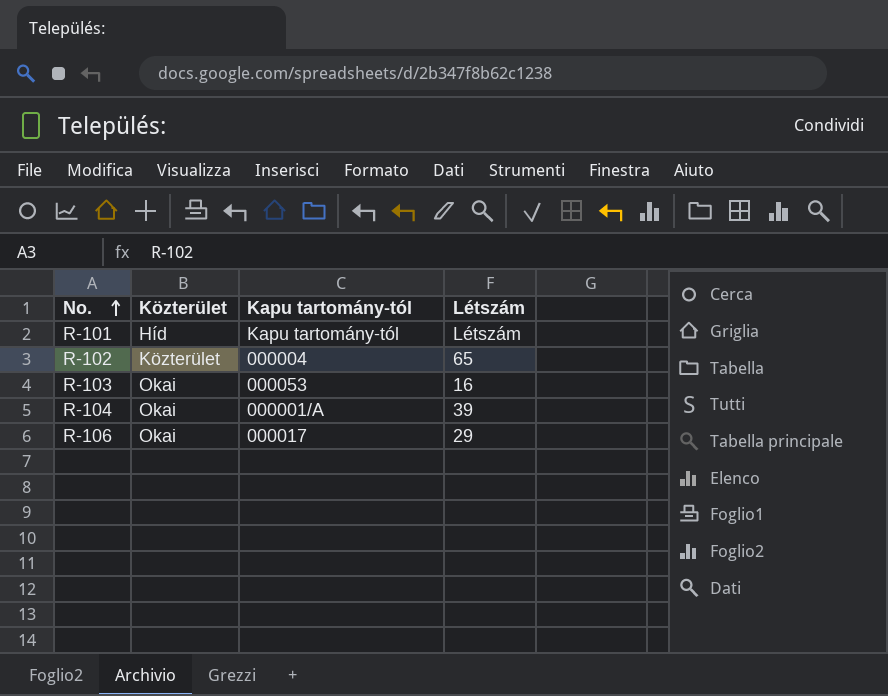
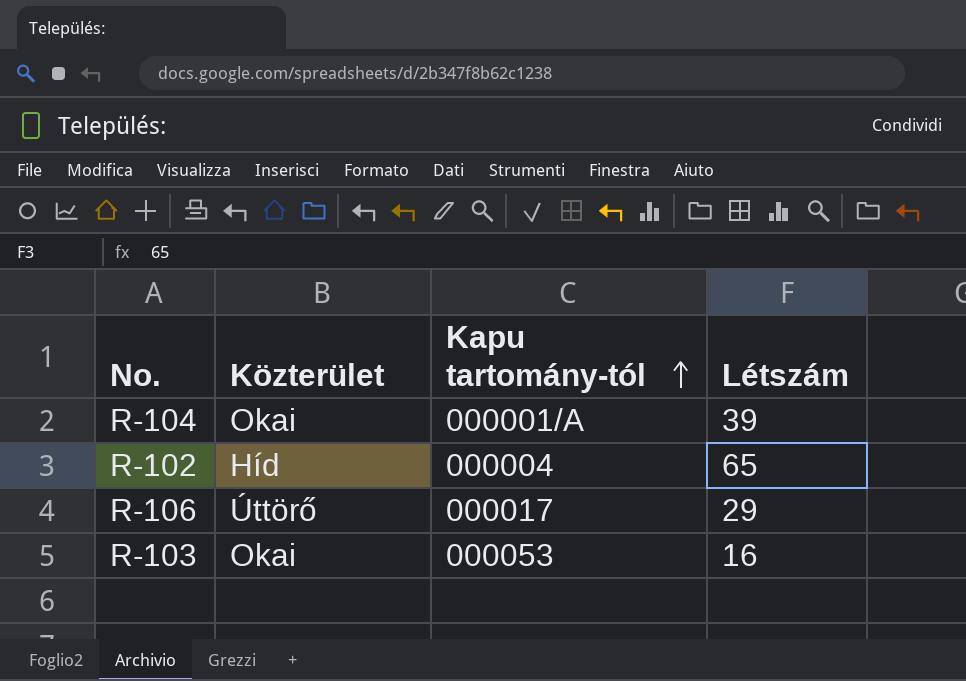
row order: No. ascending -> Kapu tartomány-tól ascending
row R-101: Híd | Kapu tartomány-tól | Létszám -> none
R-102 | Közterület: Közterület -> Híd
R-106 | Közterület: Okai -> Úttörő

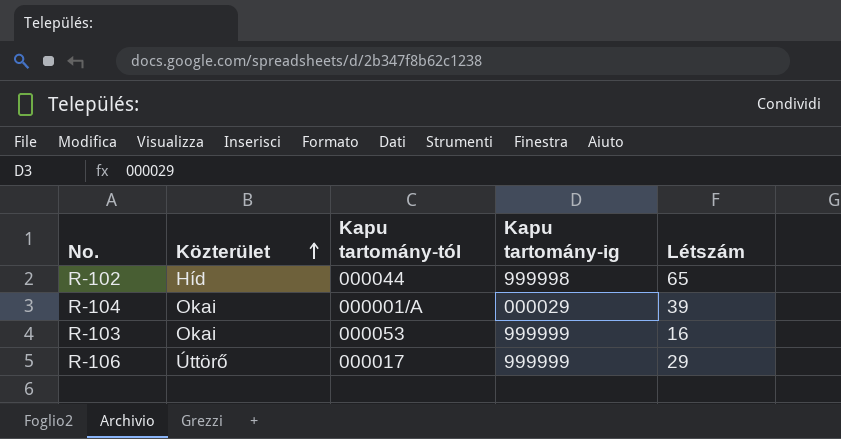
row order: Kapu tartomány-tól ascending -> Közterület ascending
column Kapu tartomány-ig | position: none -> 4
R-102 | Kapu tartomány-tól: 000004 -> 000044

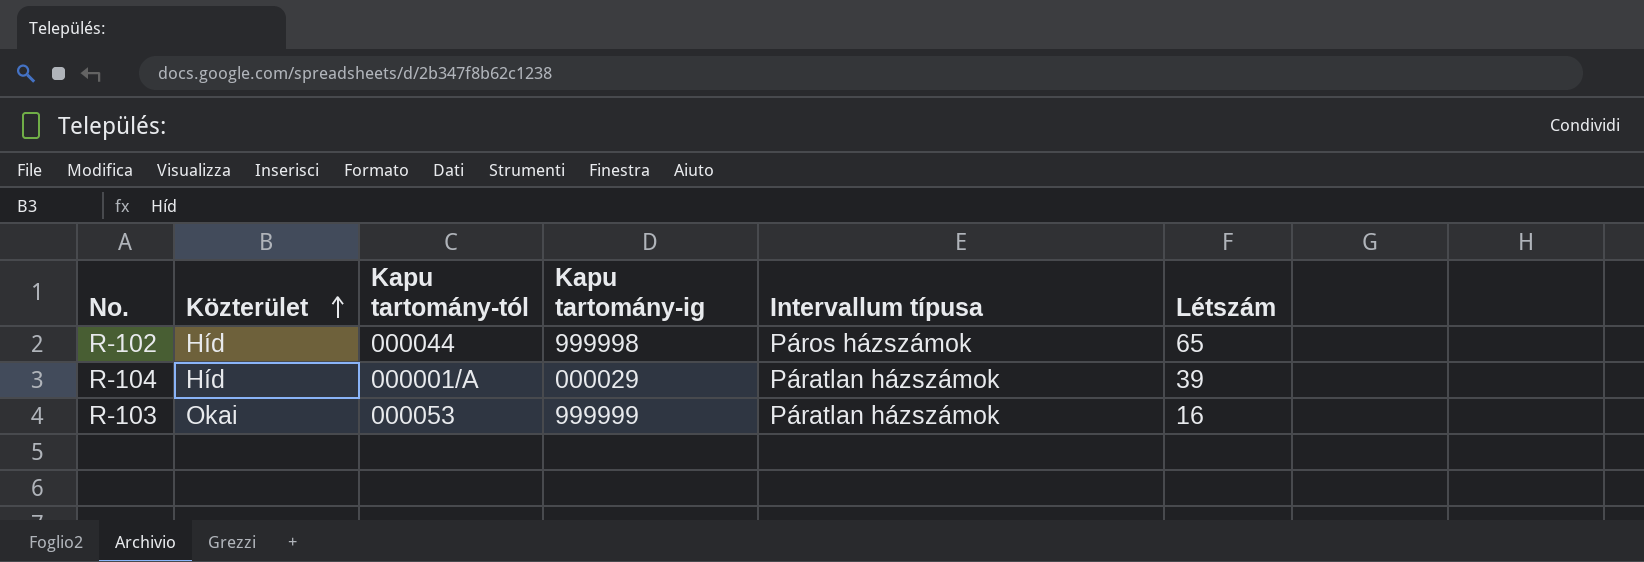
column Intervallum típusa | position: none -> 5
row R-106: Úttörő | 000017 | 999999 | 29 -> none
R-104 | Közterület: Okai -> Híd

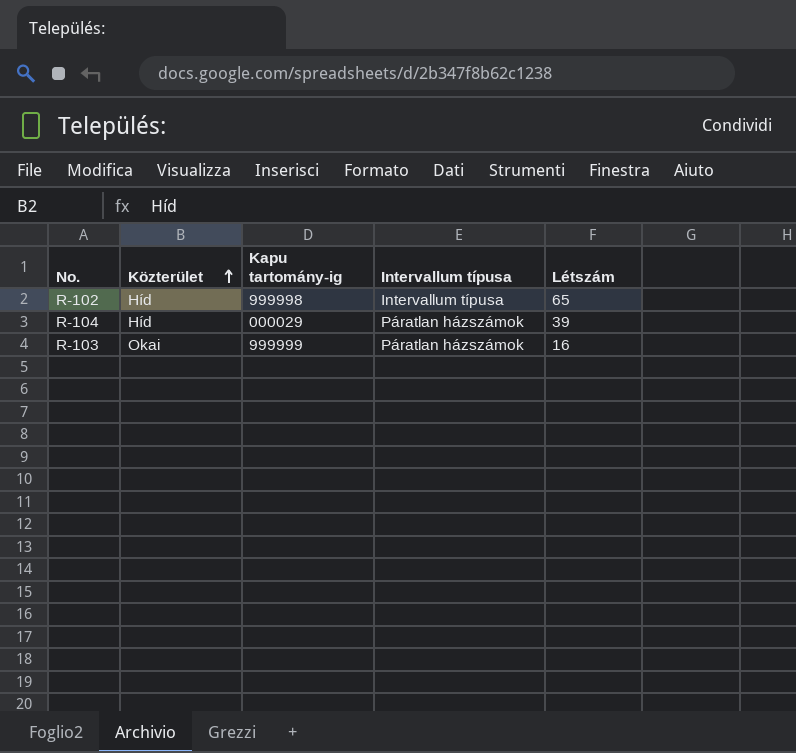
column Kapu tartomány-tól | position: 3 -> none
R-102 | Intervallum típusa: Páros házszámok -> Intervallum típusa

